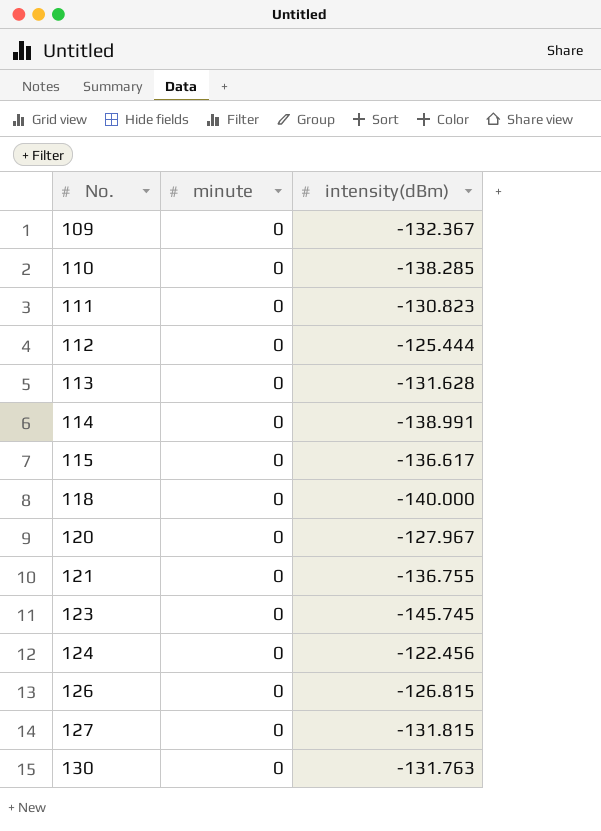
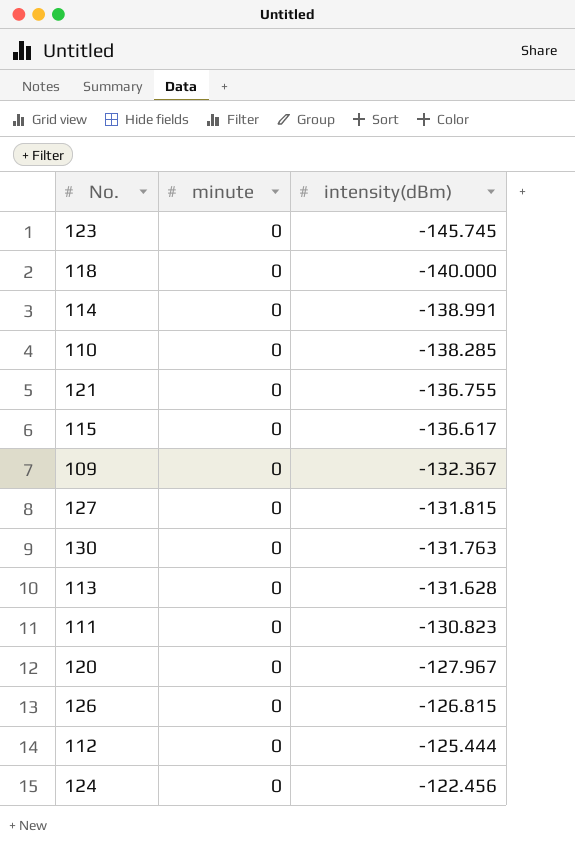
row order: No. ascending -> intensity(dBm) ascending

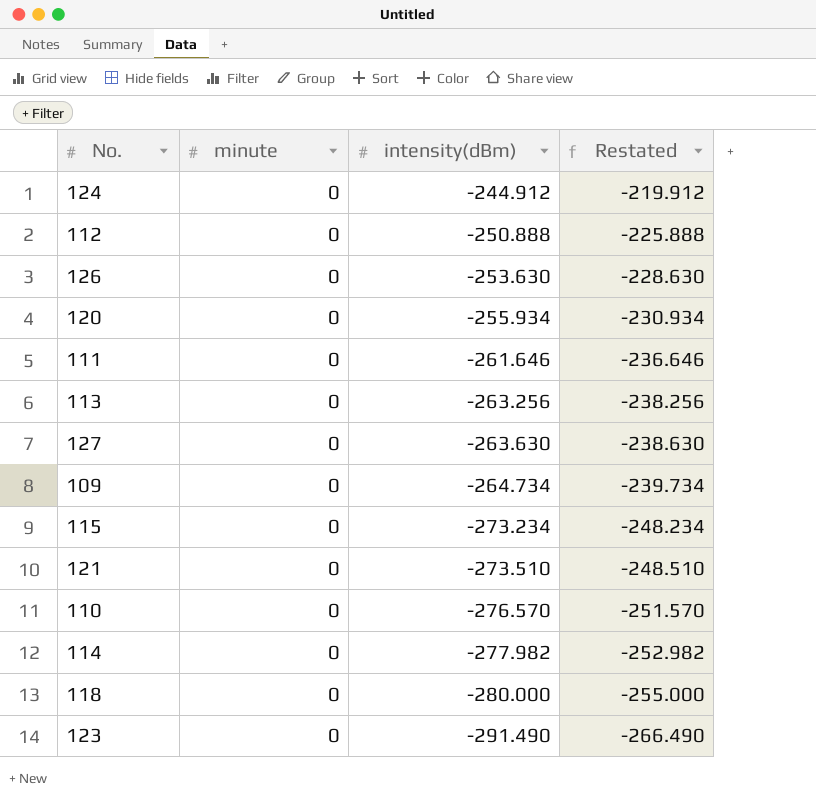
row order: intensity(dBm) ascending -> intensity(dBm) descending
column Restated | formula: none -> [intensity(dBm)] + 25
row 130: 0 | -131.763 -> none
124 | intensity(dBm): -122.456 -> -244.912
112 | intensity(dBm): -125.444 -> -250.888
126 | intensity(dBm): -126.815 -> -253.630
120 | intensity(dBm): -127.967 -> -255.934
111 | intensity(dBm): -130.823 -> -261.646
113 | intensity(dBm): -131.628 -> -263.256
127 | intensity(dBm): -131.815 -> -263.630
109 | intensity(dBm): -132.367 -> -264.734
115 | intensity(dBm): -136.617 -> -273.234
121 | intensity(dBm): -136.755 -> -273.510
110 | intensity(dBm): -138.285 -> -276.570
114 | intensity(dBm): -138.991 -> -277.982
118 | intensity(dBm): -140.000 -> -280.000
123 | intensity(dBm): -145.745 -> -291.490

